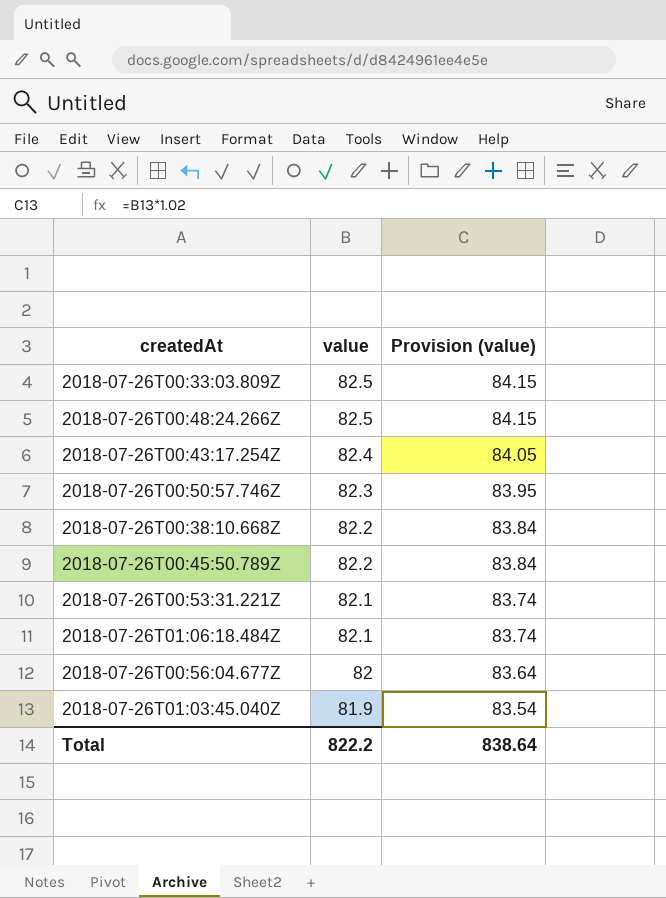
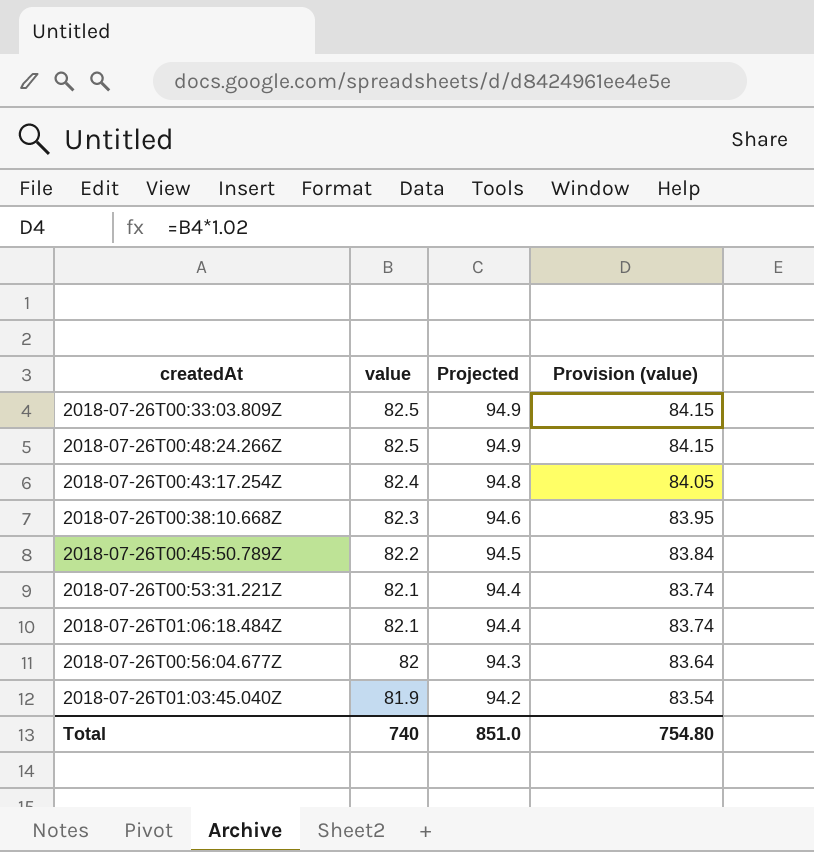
column Projected | formula: none -> [value] * 1.15
row 2018-07-26T00:50:57.746Z: 82.3 | 83.95 -> none
2018-07-26T00:38:10.668Z | value: 82.2 -> 82.3
2018-07-26T00:38:10.668Z | Provision (value): 83.84 -> 83.95
Total | value: 822.2 -> 740
Total | Provision (value): 838.64 -> 754.80

